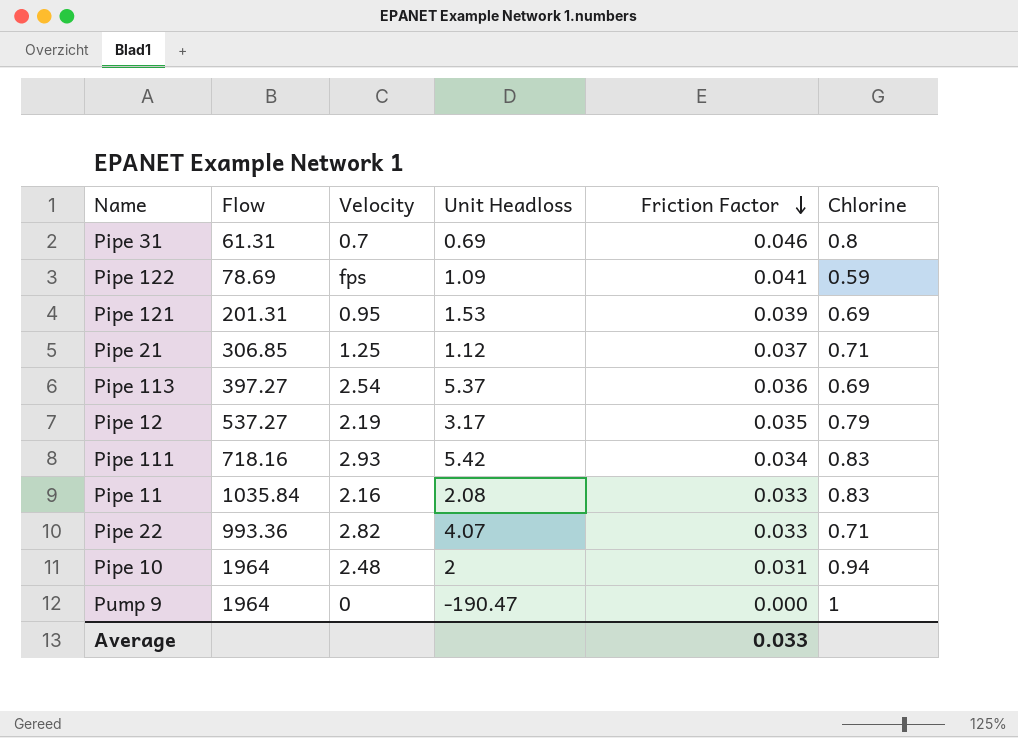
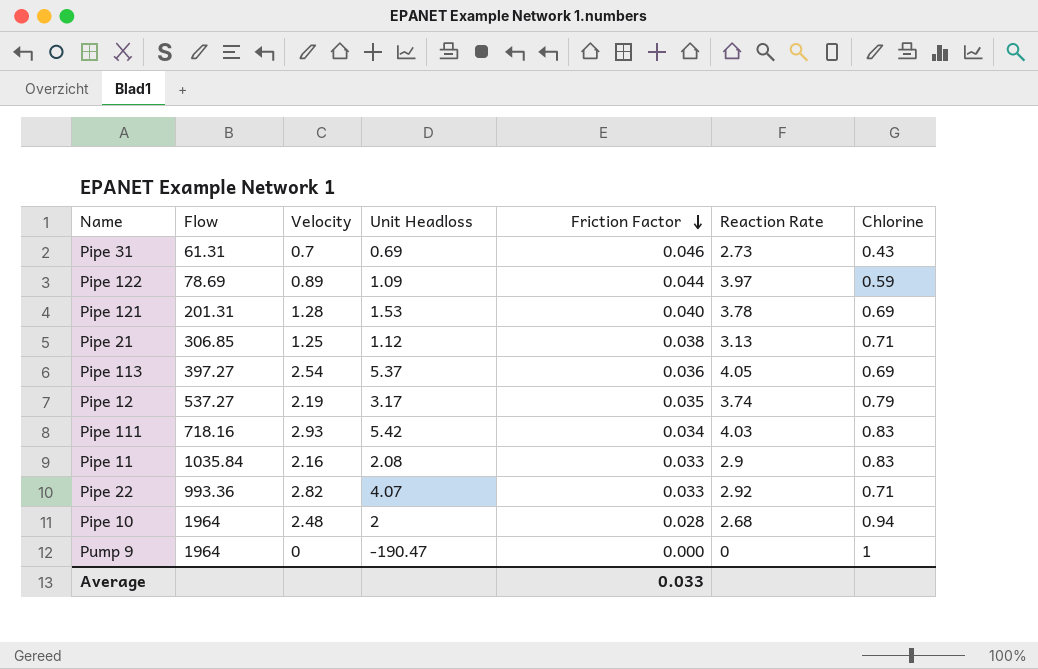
column Reaction Rate | position: none -> 6
Pipe 31 | Chlorine: 0.8 -> 0.43
Pipe 122 | Velocity: fps -> 0.89
Pipe 122 | Friction Factor: 0.041 -> 0.044
Pipe 121 | Velocity: 0.95 -> 1.28
Pipe 121 | Friction Factor: 0.039 -> 0.040
Pipe 21 | Friction Factor: 0.037 -> 0.038
Pipe 10 | Friction Factor: 0.031 -> 0.028

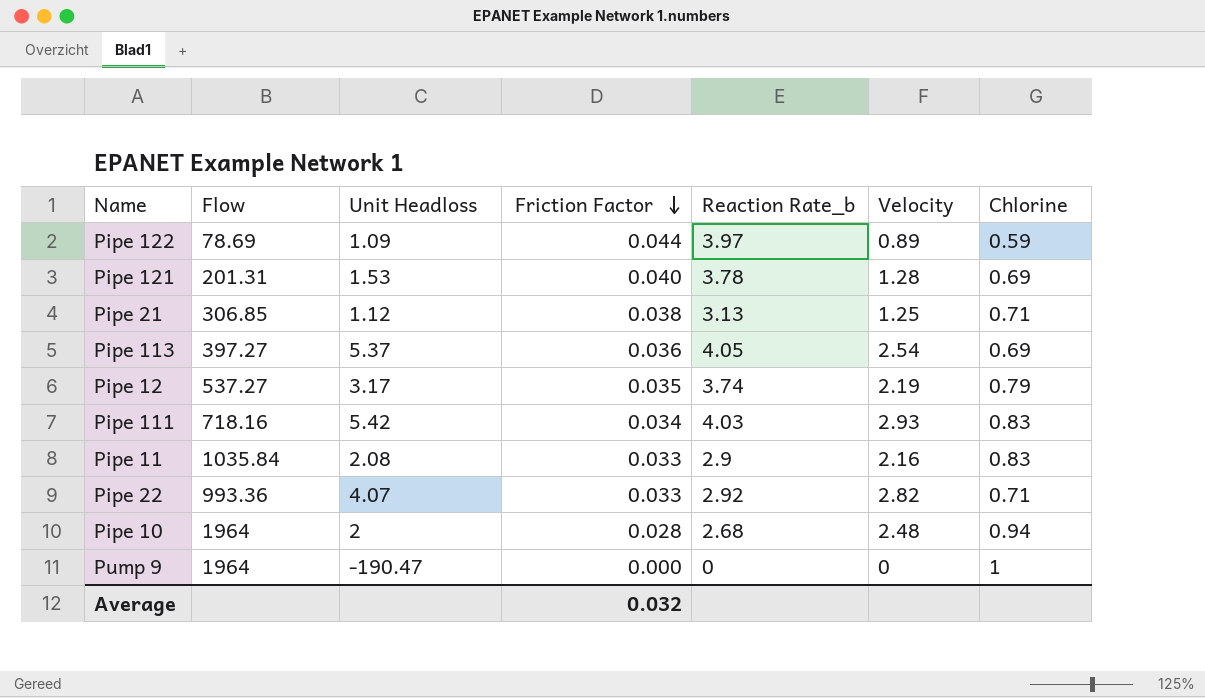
column name: Reaction Rate -> Reaction Rate_b
column Velocity | position: 3 -> 6
row Pipe 31: 61.31 | 0.7 | 0.69 | 0.046 | 2.73 | 0.43 -> none
Average | Friction Factor: 0.033 -> 0.032

